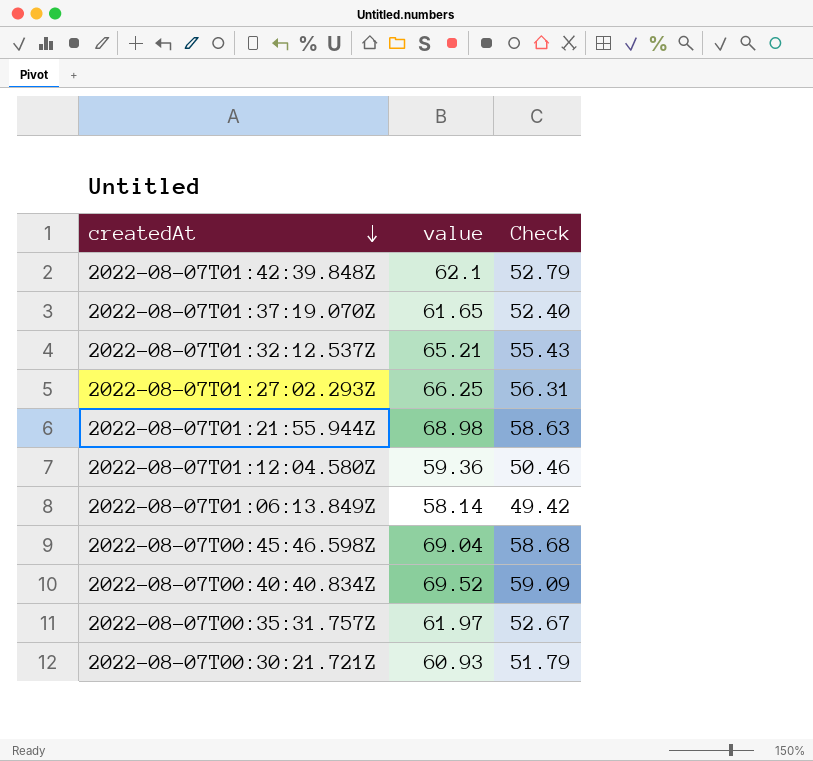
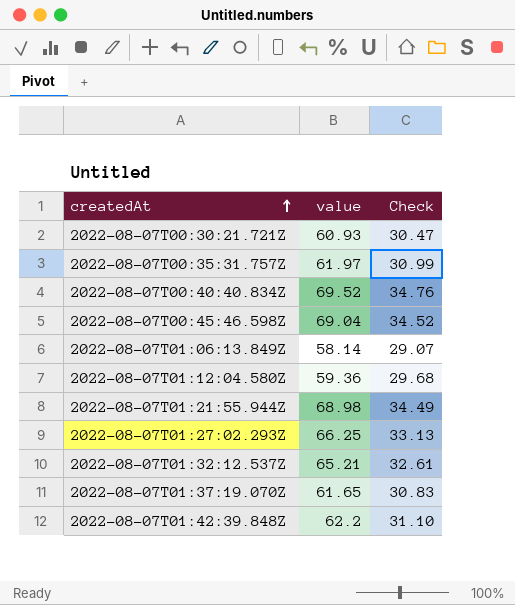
row order: createdAt descending -> createdAt ascending
column Check | formula: [value] * 0.85 -> [value] * 0.5
2022-08-07T01:42:39.848Z | value: 62.1 -> 62.2

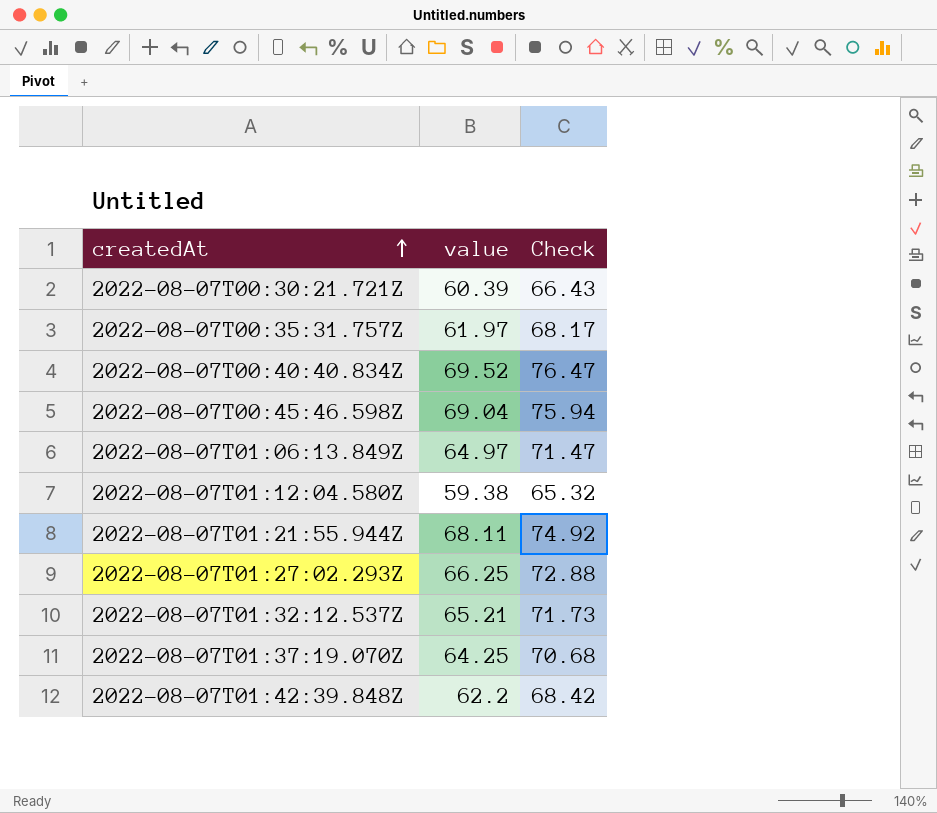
column Check | formula: [value] * 0.5 -> [value] * 1.1
2022-08-07T00:30:21.721Z | value: 60.93 -> 60.39
2022-08-07T01:06:13.849Z | value: 58.14 -> 64.97
2022-08-07T01:12:04.580Z | value: 59.36 -> 59.38
2022-08-07T01:21:55.944Z | value: 68.98 -> 68.11
2022-08-07T01:37:19.070Z | value: 61.65 -> 64.25

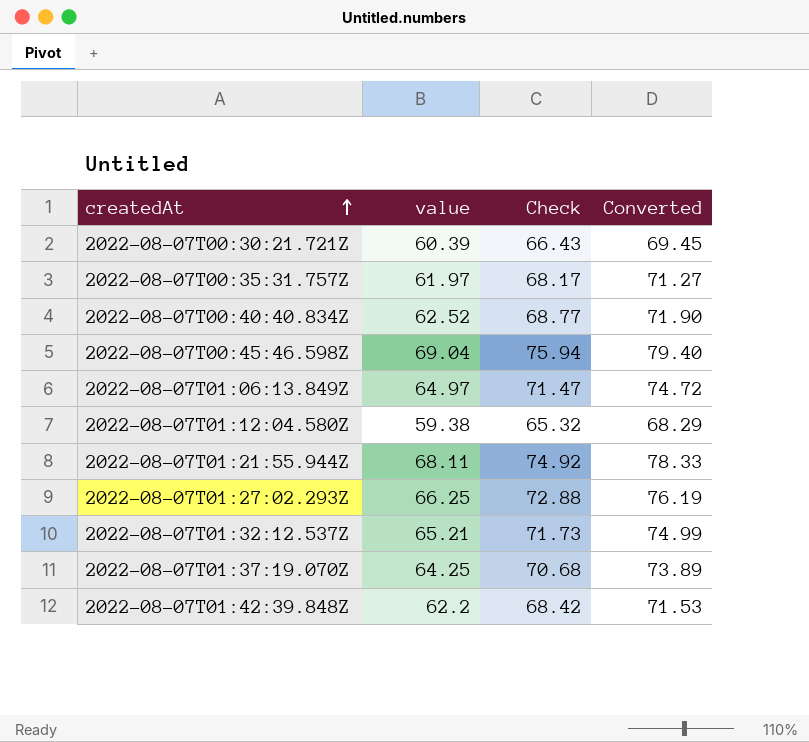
column Converted | formula: none -> [value] * 1.15
2022-08-07T00:40:40.834Z | value: 69.52 -> 62.52
2022-08-07T00:40:40.834Z | Check: 76.47 -> 68.77

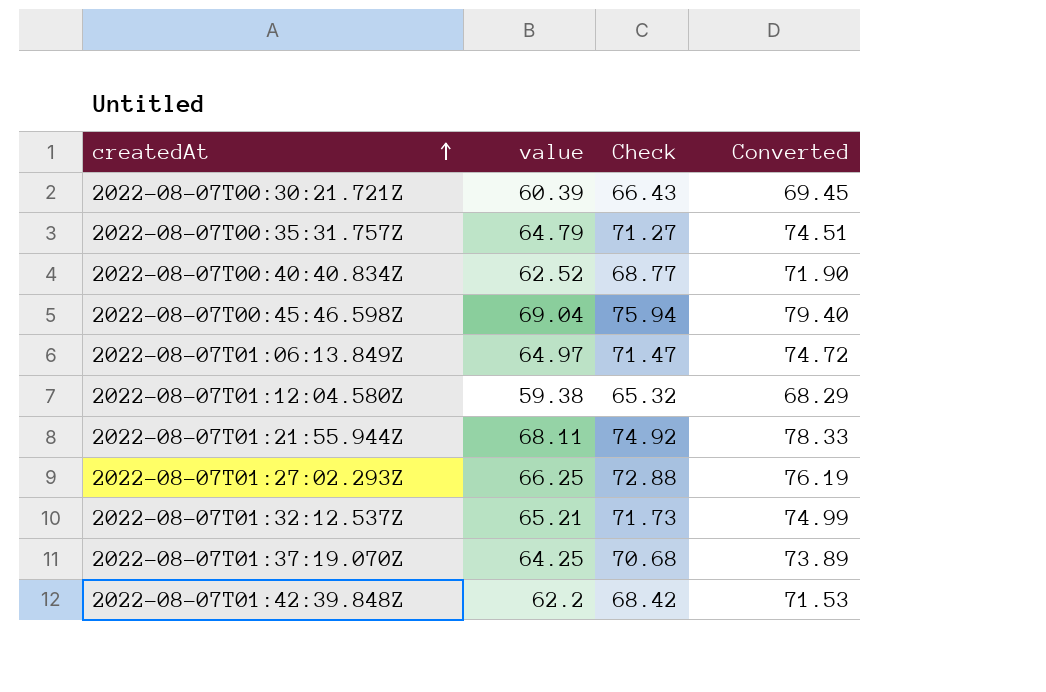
2022-08-07T00:35:31.757Z | value: 61.97 -> 64.79
2022-08-07T00:35:31.757Z | Check: 68.17 -> 71.27
2022-08-07T00:35:31.757Z | Converted: 71.27 -> 74.51

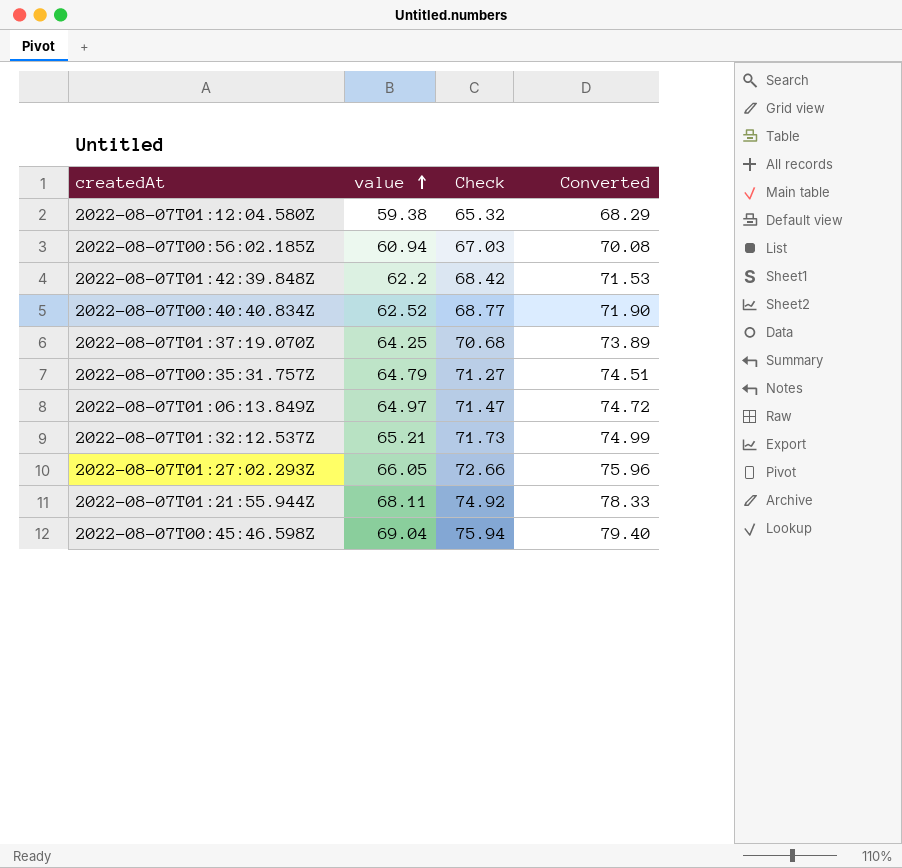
row order: createdAt ascending -> value ascending
row 2022-08-07T00:30:21.721Z: 60.39 | 66.43 | 69.45 -> none
row 2022-08-07T00:56:02.185Z: none -> 60.94 | 67.03 | 70.08
2022-08-07T01:27:02.293Z | value: 66.25 -> 66.05
2022-08-07T01:27:02.293Z | Check: 72.88 -> 72.66
2022-08-07T01:27:02.293Z | Converted: 76.19 -> 75.96

